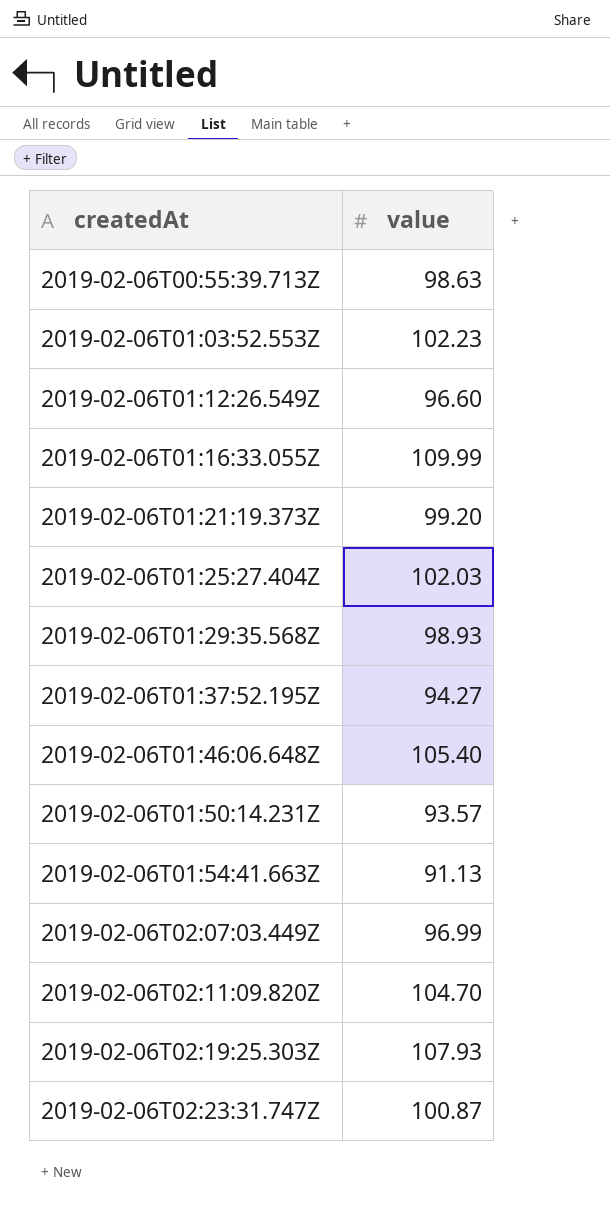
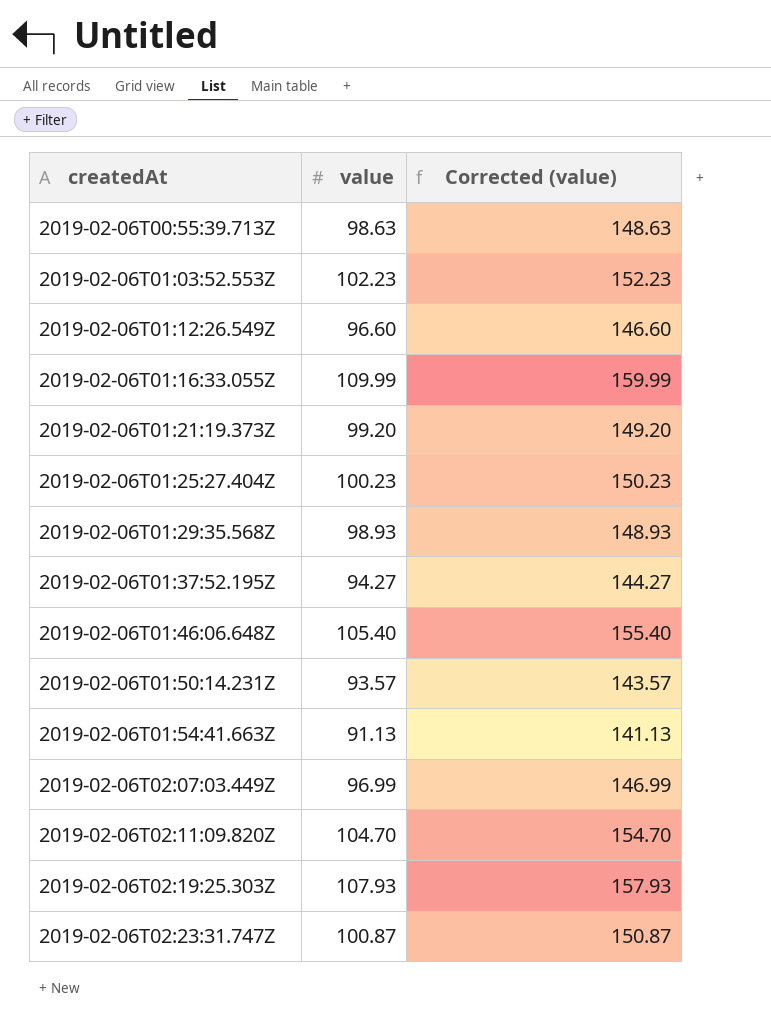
column Corrected (value) | formula: none -> [value] + 50
2019-02-06T01:25:27.404Z | value: 102.03 -> 100.23

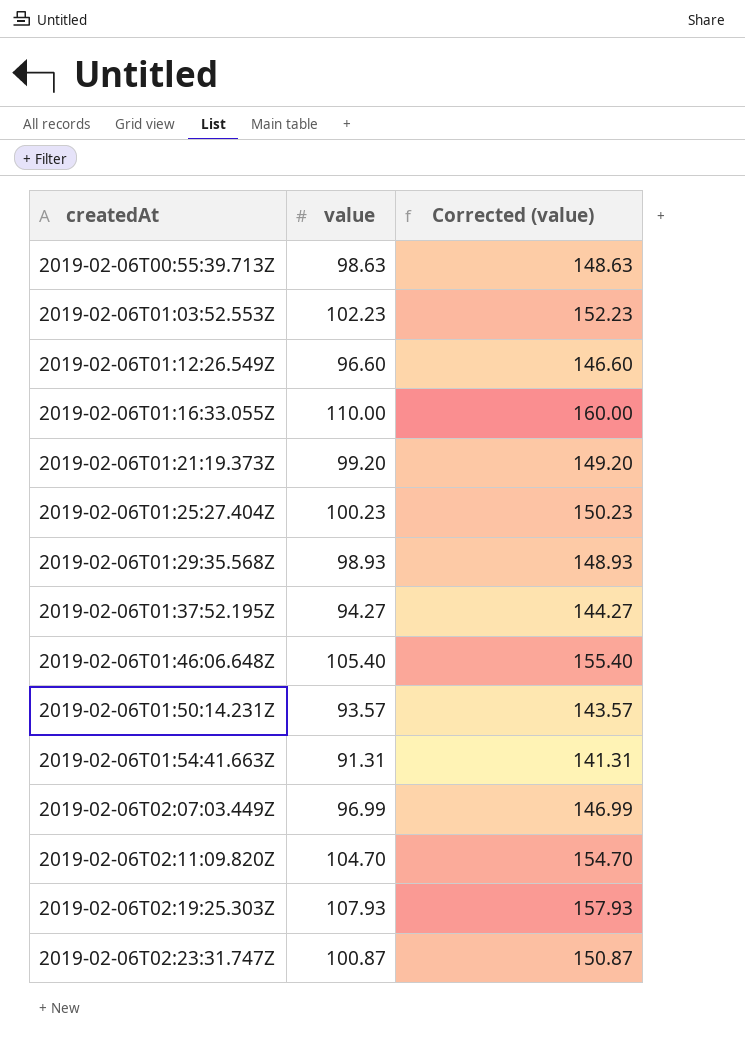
2019-02-06T01:16:33.055Z | value: 109.99 -> 110.00
2019-02-06T01:16:33.055Z | Corrected (value): 159.99 -> 160.00
2019-02-06T01:54:41.663Z | value: 91.13 -> 91.31
2019-02-06T01:54:41.663Z | Corrected (value): 141.13 -> 141.31

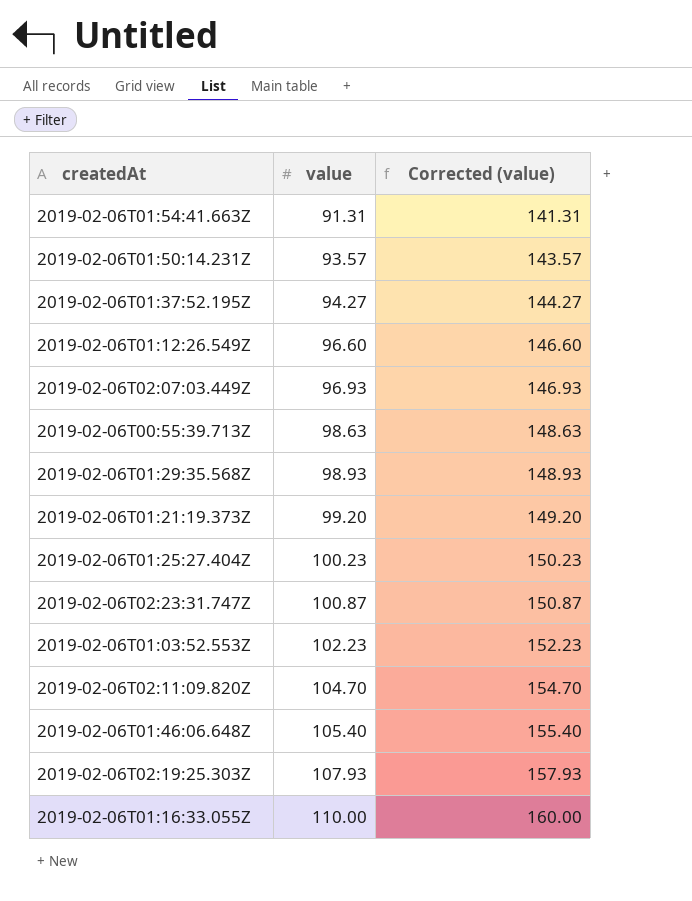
row order: createdAt ascending -> value ascending
2019-02-06T02:07:03.449Z | value: 96.99 -> 96.93
2019-02-06T02:07:03.449Z | Corrected (value): 146.99 -> 146.93

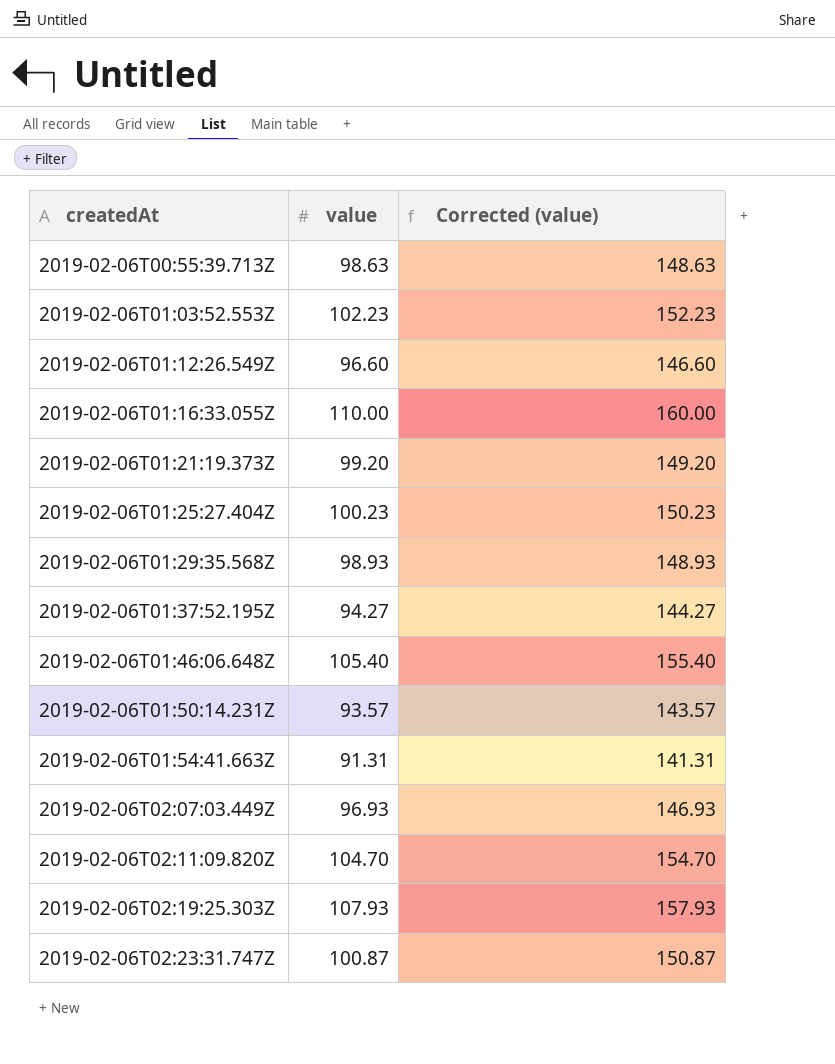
row order: value ascending -> createdAt ascending

